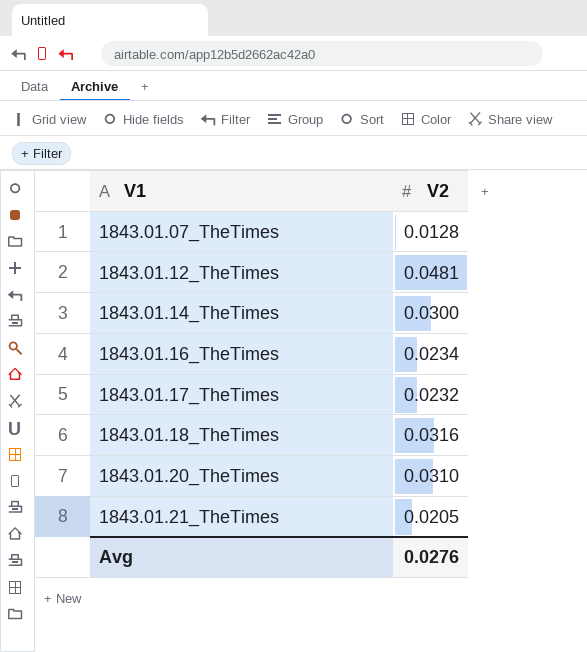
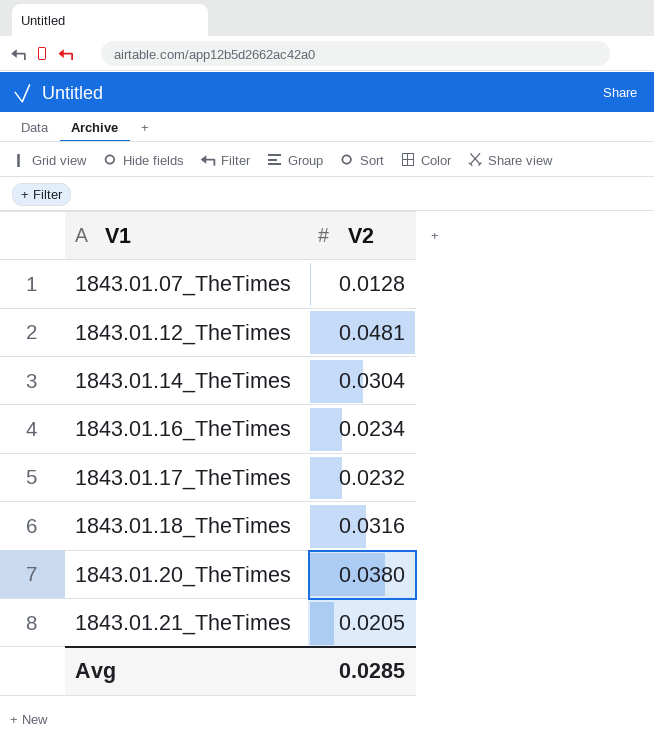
1843.01.14_TheTimes | V2: 0.0300 -> 0.0304
1843.01.20_TheTimes | V2: 0.0310 -> 0.0380
Avg | V2: 0.0276 -> 0.0285

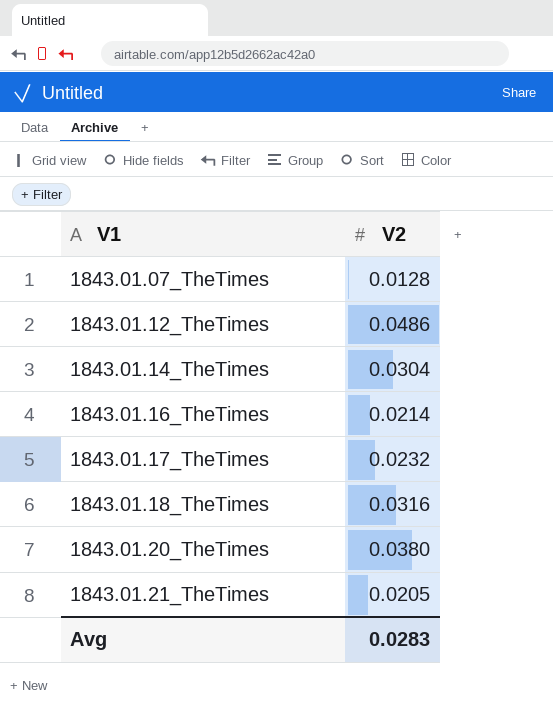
1843.01.12_TheTimes | V2: 0.0481 -> 0.0486
1843.01.16_TheTimes | V2: 0.0234 -> 0.0214
Avg | V2: 0.0285 -> 0.0283

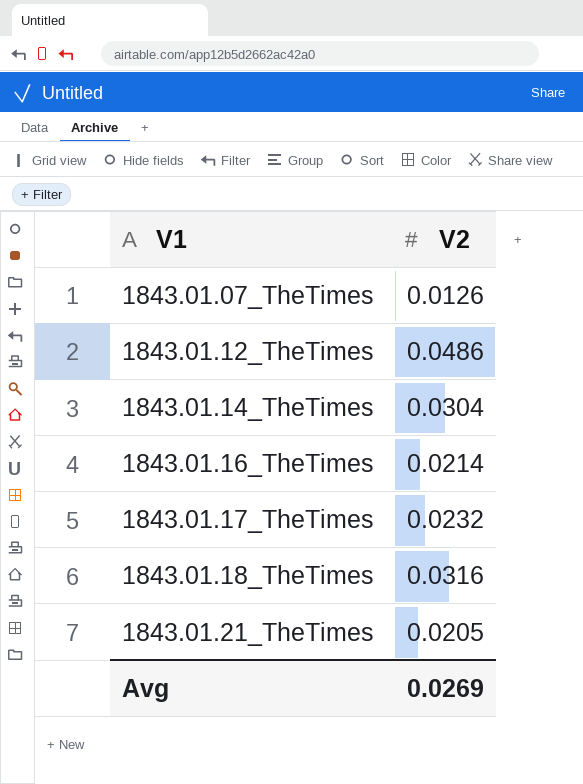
row 1843.01.20_TheTimes: 0.0380 -> none
1843.01.07_TheTimes | V2: 0.0128 -> 0.0126
Avg | V2: 0.0283 -> 0.0269

